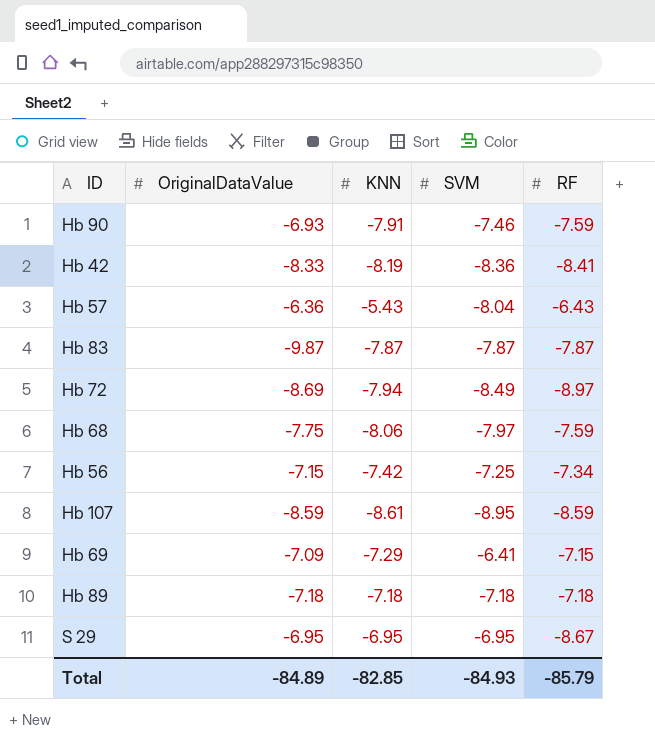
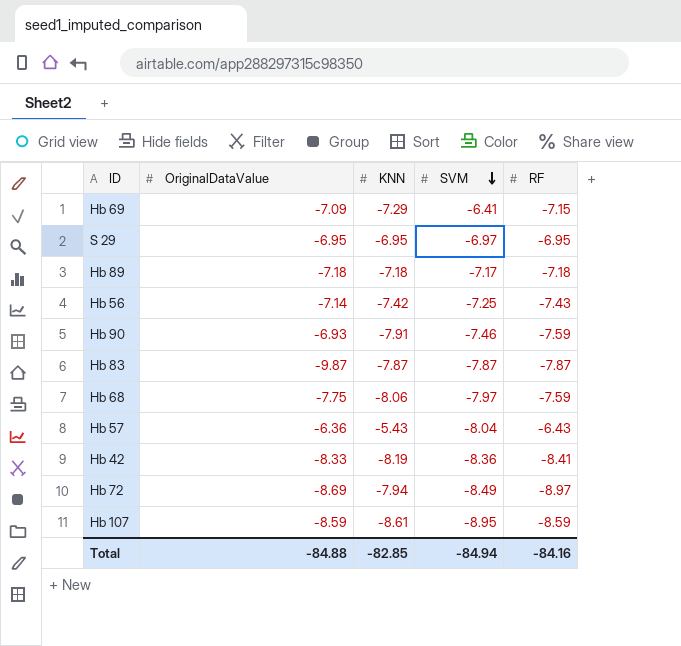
row order: none -> SVM descending
S 29 | SVM: -6.95 -> -6.97
S 29 | RF: -8.67 -> -6.95
Hb 89 | SVM: -7.18 -> -7.17
Hb 56 | OriginalDataValue: -7.15 -> -7.14
Hb 56 | RF: -7.34 -> -7.43
Total | OriginalDataValue: -84.89 -> -84.88
Total | SVM: -84.93 -> -84.94
Total | RF: -85.79 -> -84.16

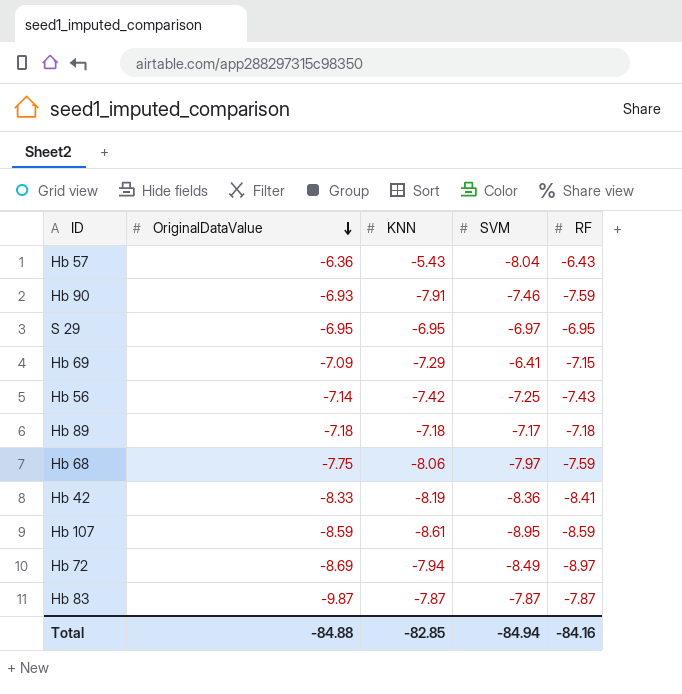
row order: SVM descending -> OriginalDataValue descending

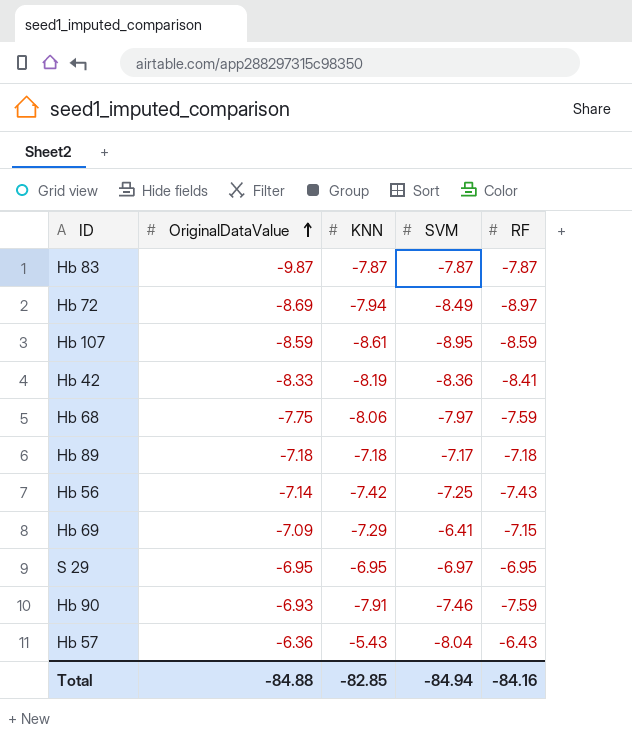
row order: OriginalDataValue descending -> OriginalDataValue ascending

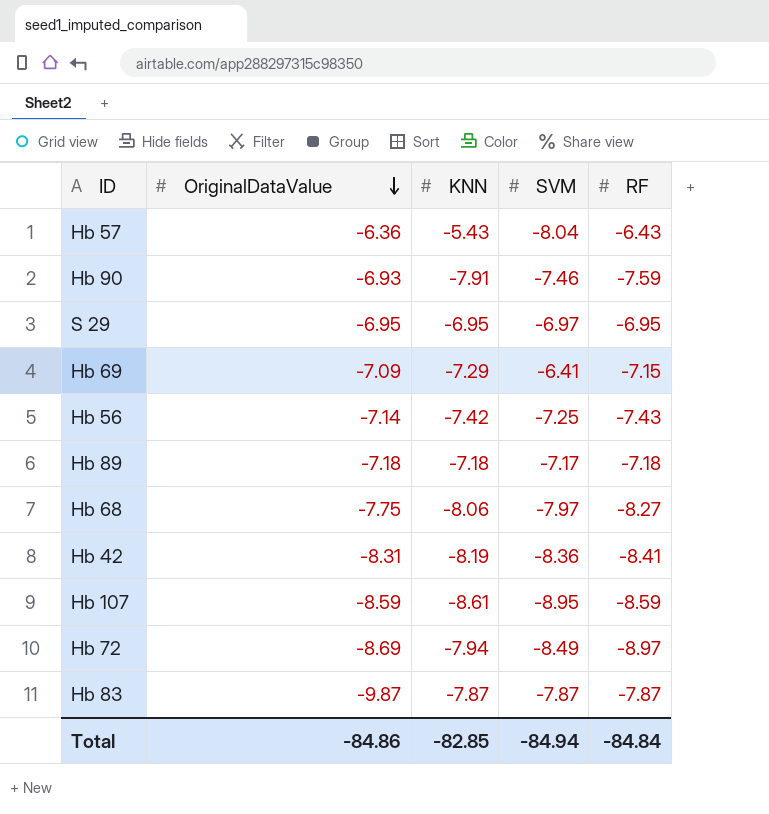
row order: OriginalDataValue ascending -> OriginalDataValue descending
Hb 68 | RF: -7.59 -> -8.27
Hb 42 | OriginalDataValue: -8.33 -> -8.31
Total | OriginalDataValue: -84.88 -> -84.86
Total | RF: -84.16 -> -84.84

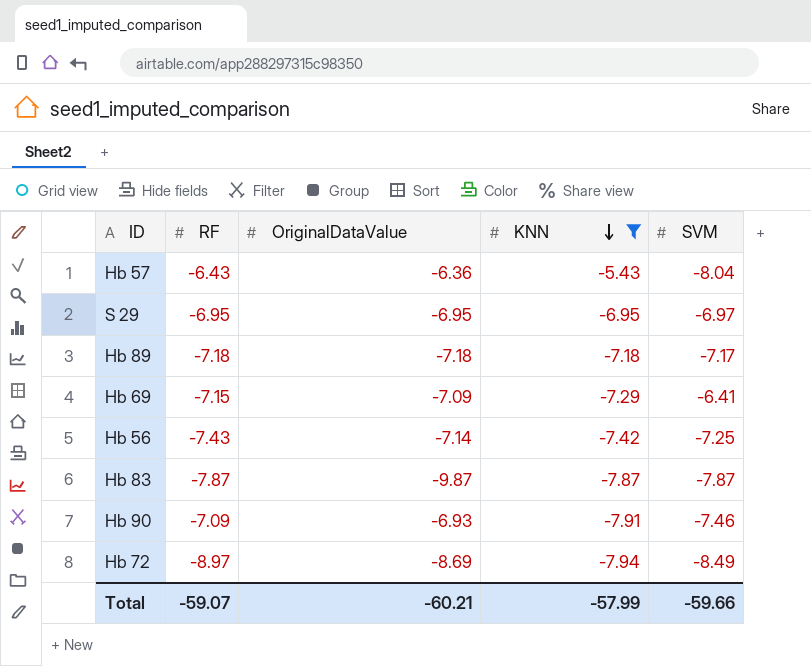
filter: none -> KNN >= -7.94
row order: OriginalDataValue descending -> KNN descending
column RF | position: 5 -> 2
Hb 90 | RF: -7.59 -> -7.09
Total | RF: -84.84 -> -59.07
Total | OriginalDataValue: -84.86 -> -60.21
Total | KNN: -82.85 -> -57.99
Total | SVM: -84.94 -> -59.66

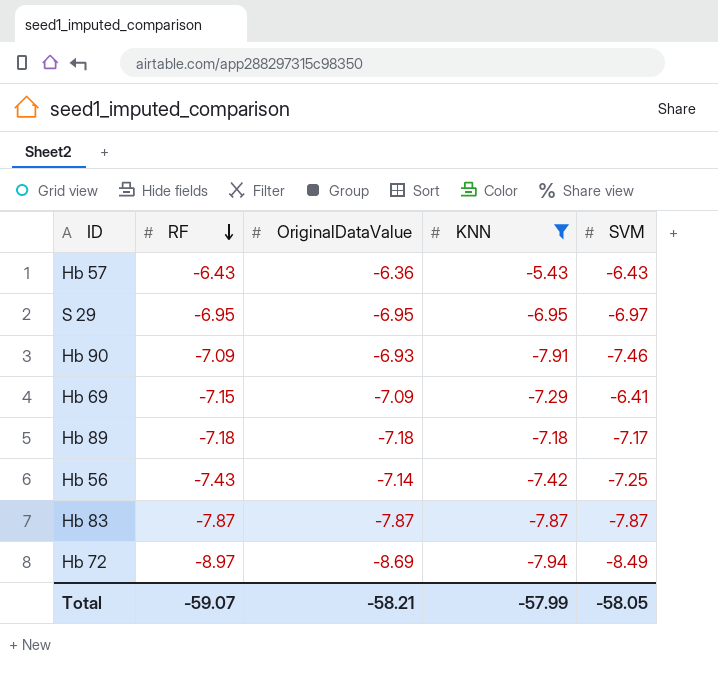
row order: KNN descending -> RF descending
Hb 57 | SVM: -8.04 -> -6.43
Hb 83 | OriginalDataValue: -9.87 -> -7.87
Total | OriginalDataValue: -60.21 -> -58.21
Total | SVM: -59.66 -> -58.05

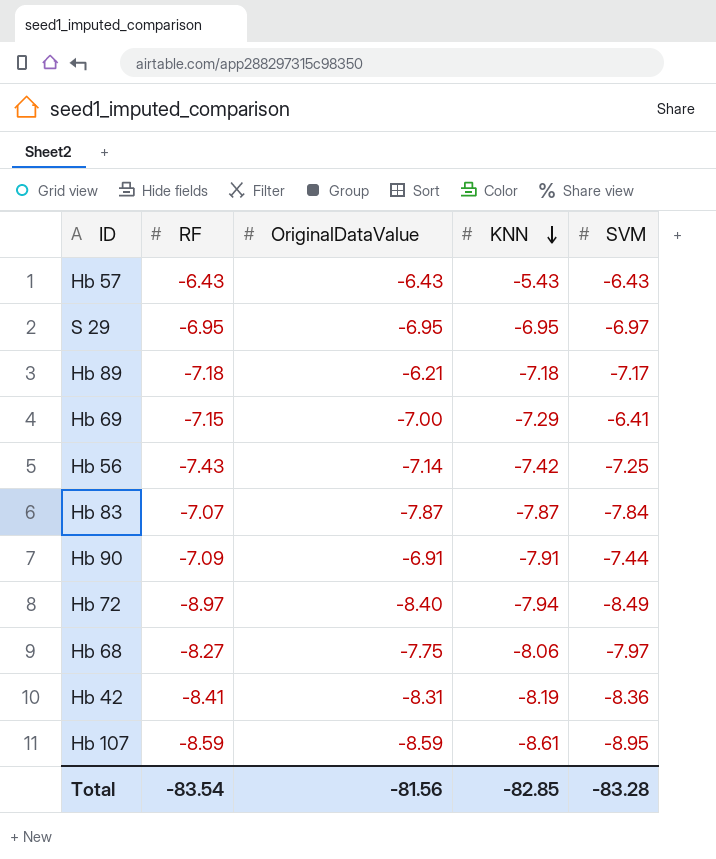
filter: KNN >= -7.94 -> none
row order: RF descending -> KNN descending
Hb 57 | OriginalDataValue: -6.36 -> -6.43
Hb 89 | OriginalDataValue: -7.18 -> -6.21
Hb 69 | OriginalDataValue: -7.09 -> -7.00
Hb 83 | RF: -7.87 -> -7.07
Hb 83 | SVM: -7.87 -> -7.84
Hb 90 | OriginalDataValue: -6.93 -> -6.91
Hb 90 | SVM: -7.46 -> -7.44
Hb 72 | OriginalDataValue: -8.69 -> -8.40
Total | RF: -59.07 -> -83.54
Total | OriginalDataValue: -58.21 -> -81.56
Total | KNN: -57.99 -> -82.85
Total | SVM: -58.05 -> -83.28

